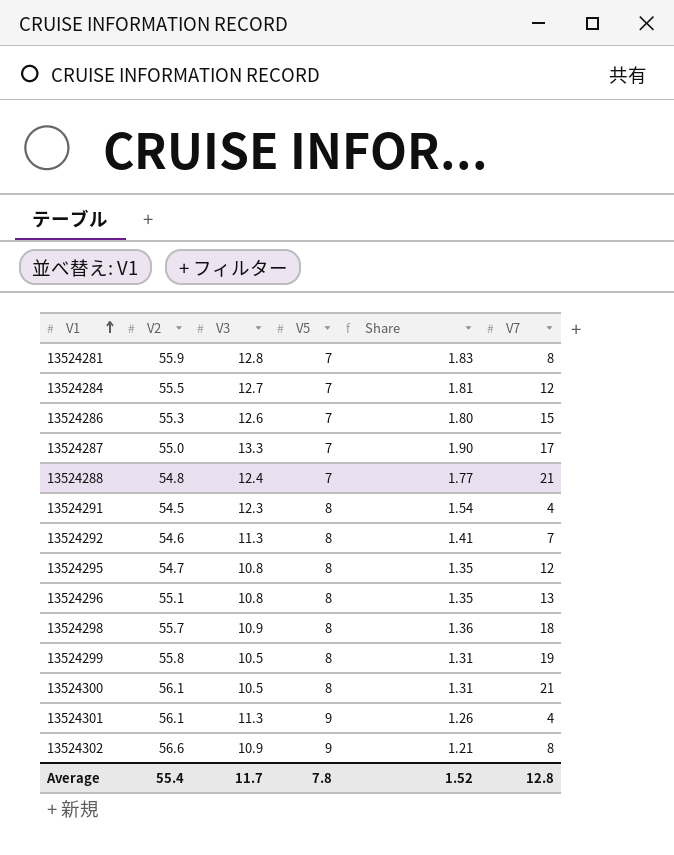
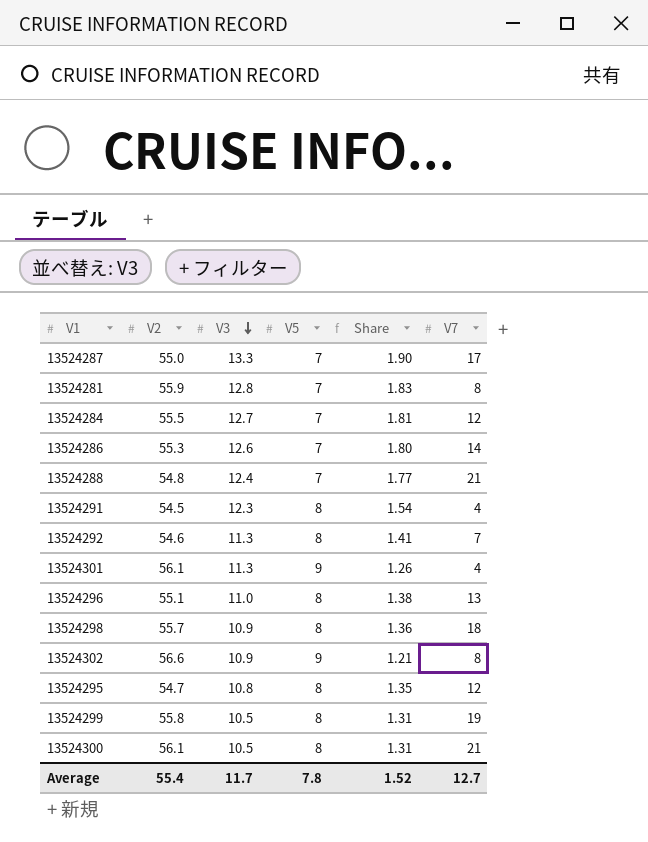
row order: V1 ascending -> V3 descending
13524286 | V7: 15 -> 14
13524296 | V3: 10.8 -> 11.0
13524296 | Share: 1.35 -> 1.38
Average | V7: 12.8 -> 12.7

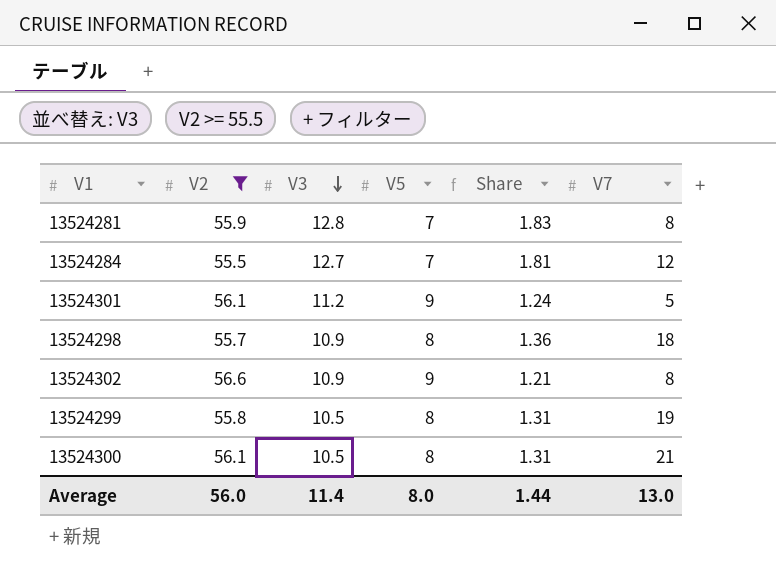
filter: none -> V2 >= 55.5
13524301 | V3: 11.3 -> 11.2
13524301 | Share: 1.26 -> 1.24
13524301 | V7: 4 -> 5
Average | V2: 55.4 -> 56.0
Average | V3: 11.7 -> 11.4
Average | V5: 7.8 -> 8.0
Average | Share: 1.52 -> 1.44
Average | V7: 12.7 -> 13.0

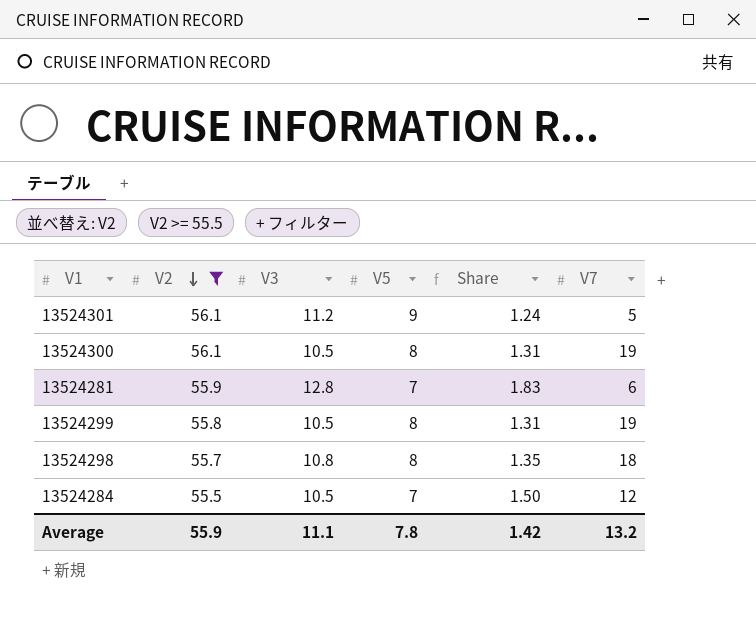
row order: V3 descending -> V2 descending
row 13524302: 56.6 | 10.9 | 9 | 1.21 | 8 -> none
13524300 | V7: 21 -> 19
13524281 | V7: 8 -> 6
13524298 | V3: 10.9 -> 10.8
13524298 | Share: 1.36 -> 1.35
13524284 | V3: 12.7 -> 10.5
13524284 | Share: 1.81 -> 1.50
Average | V2: 56.0 -> 55.9
Average | V3: 11.4 -> 11.1
Average | V5: 8.0 -> 7.8
Average | Share: 1.44 -> 1.42
Average | V7: 13.0 -> 13.2

